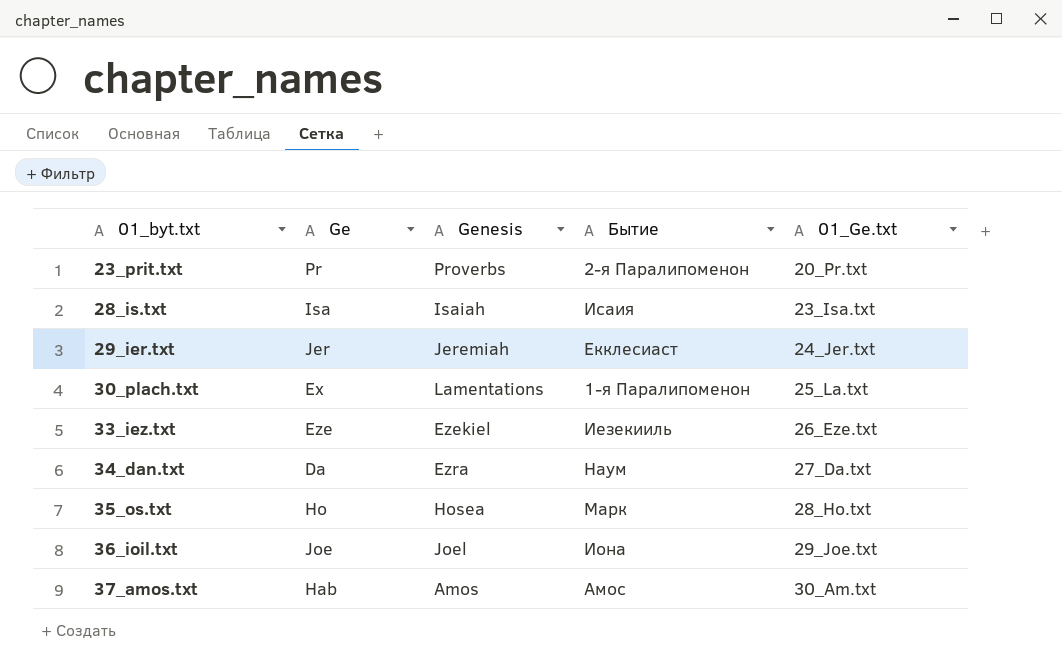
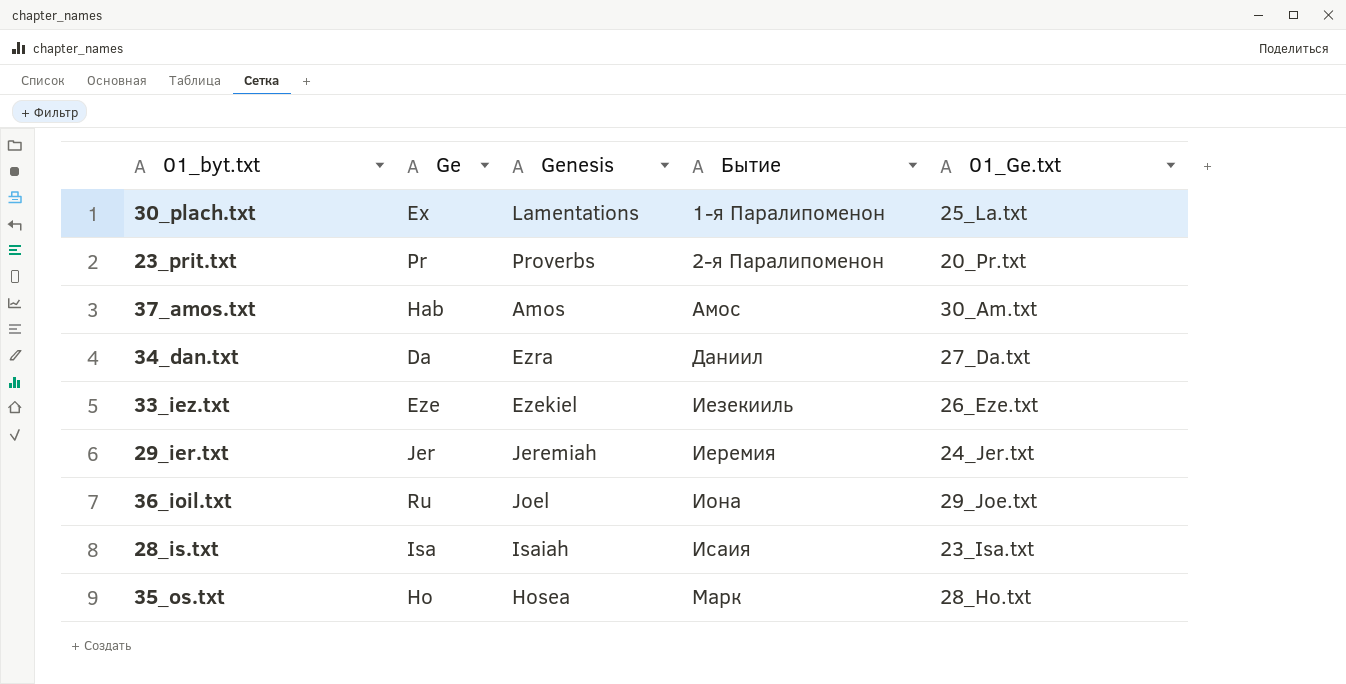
row order: 01_byt.txt ascending -> Бытие ascending
34_dan.txt | Бытие: Наум -> Даниил
29_ier.txt | Бытие: Екклесиаст -> Иеремия
36_ioil.txt | Ge: Joe -> Ru

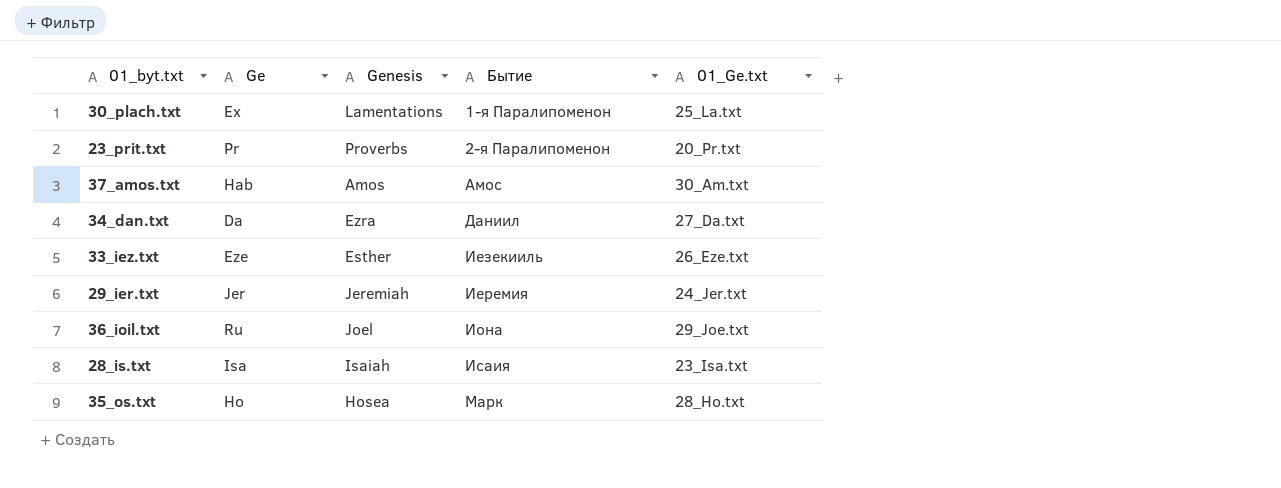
33_iez.txt | Genesis: Ezekiel -> Esther

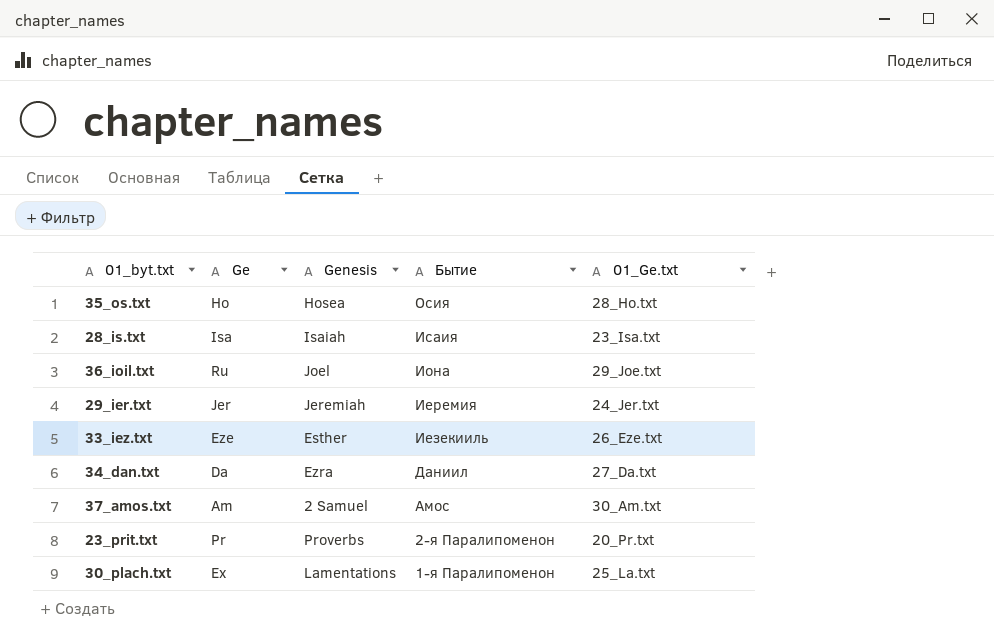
row order: Бытие ascending -> Бытие descending
35_os.txt | Бытие: Марк -> Осия
37_amos.txt | Ge: Hab -> Am
37_amos.txt | Genesis: Amos -> 2 Samuel

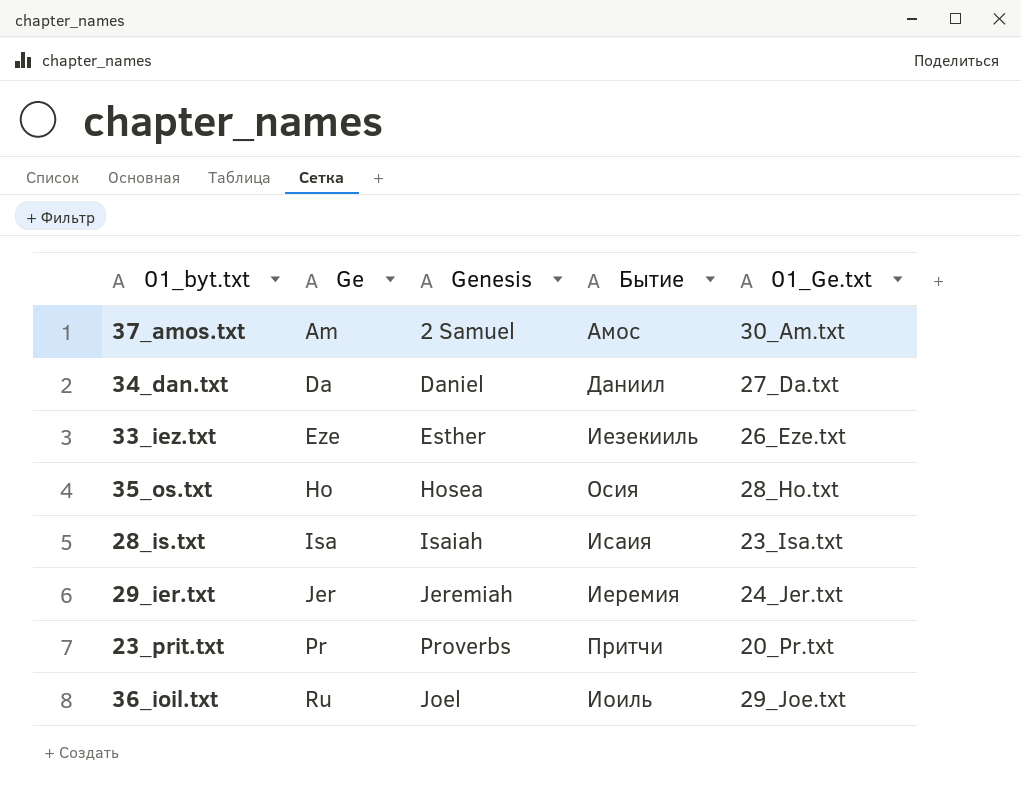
row order: Бытие descending -> Ge ascending
row 30_plach.txt: Ex | Lamentations | 1-я Паралипоменон | 25_La.txt -> none
34_dan.txt | Genesis: Ezra -> Daniel
23_prit.txt | Бытие: 2-я Паралипоменон -> Притчи
36_ioil.txt | Бытие: Иона -> Иоиль

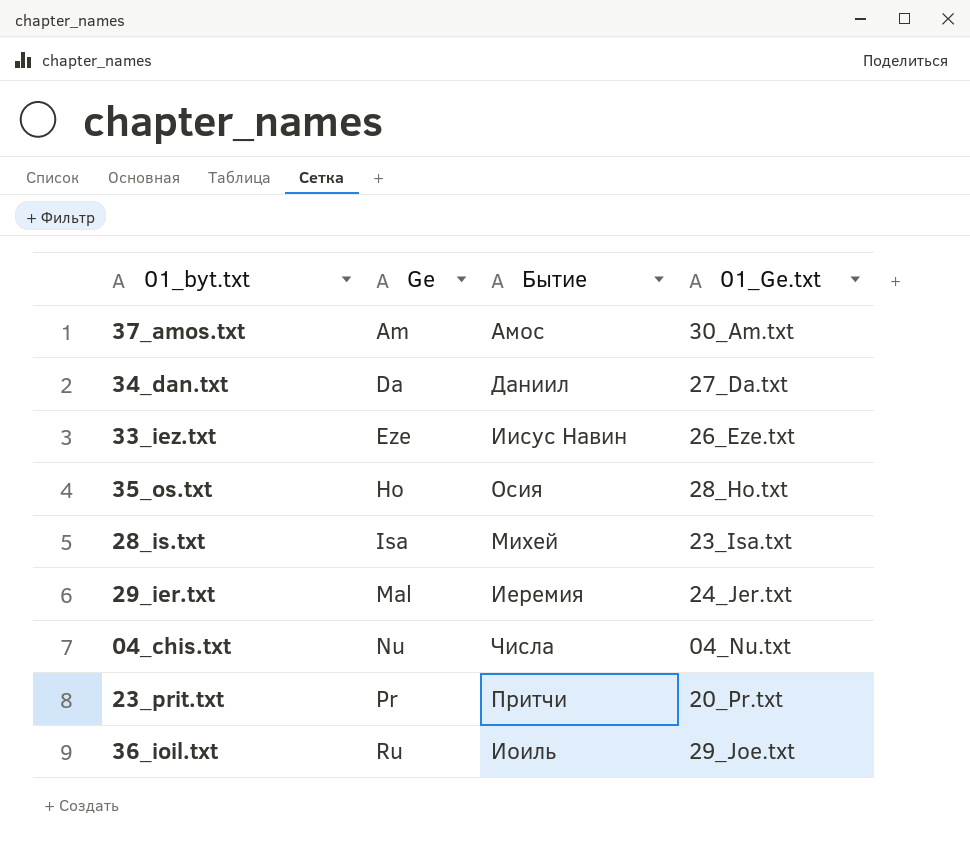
column Genesis | position: 3 -> none
33_iez.txt | Бытие: Иезекииль -> Иисус Навин
28_is.txt | Бытие: Исаия -> Михей
29_ier.txt | Ge: Jer -> Mal
row 04_chis.txt: none -> Nu | Числа | 04_Nu.txt

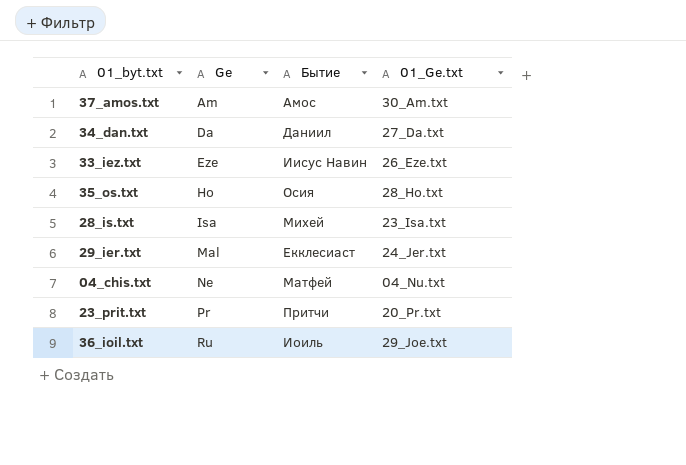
29_ier.txt | Бытие: Иеремия -> Екклесиаст
04_chis.txt | Ge: Nu -> Ne
04_chis.txt | Бытие: Числа -> Матфей

